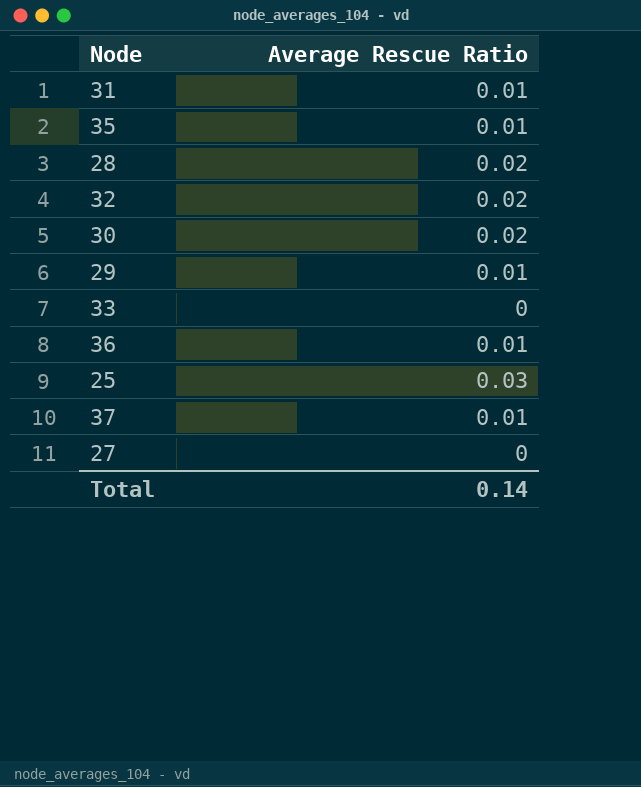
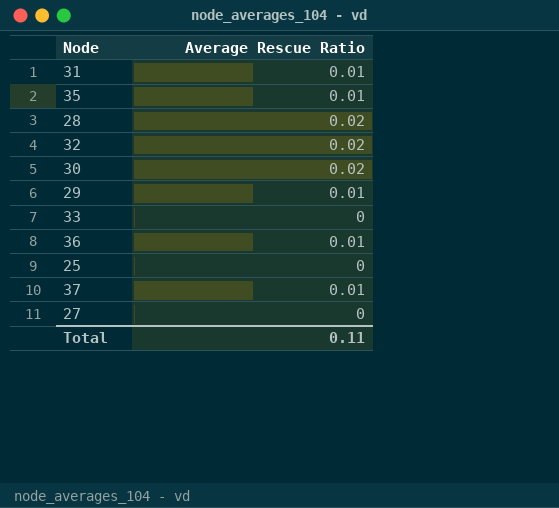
25 | Average Rescue Ratio: 0.03 -> 0
Total | Average Rescue Ratio: 0.14 -> 0.11

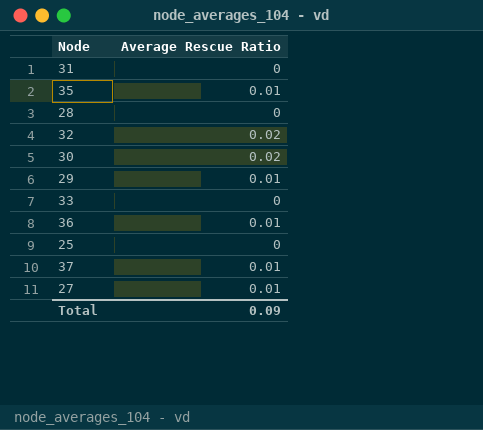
31 | Average Rescue Ratio: 0.01 -> 0
28 | Average Rescue Ratio: 0.02 -> 0
27 | Average Rescue Ratio: 0 -> 0.01
Total | Average Rescue Ratio: 0.11 -> 0.09

